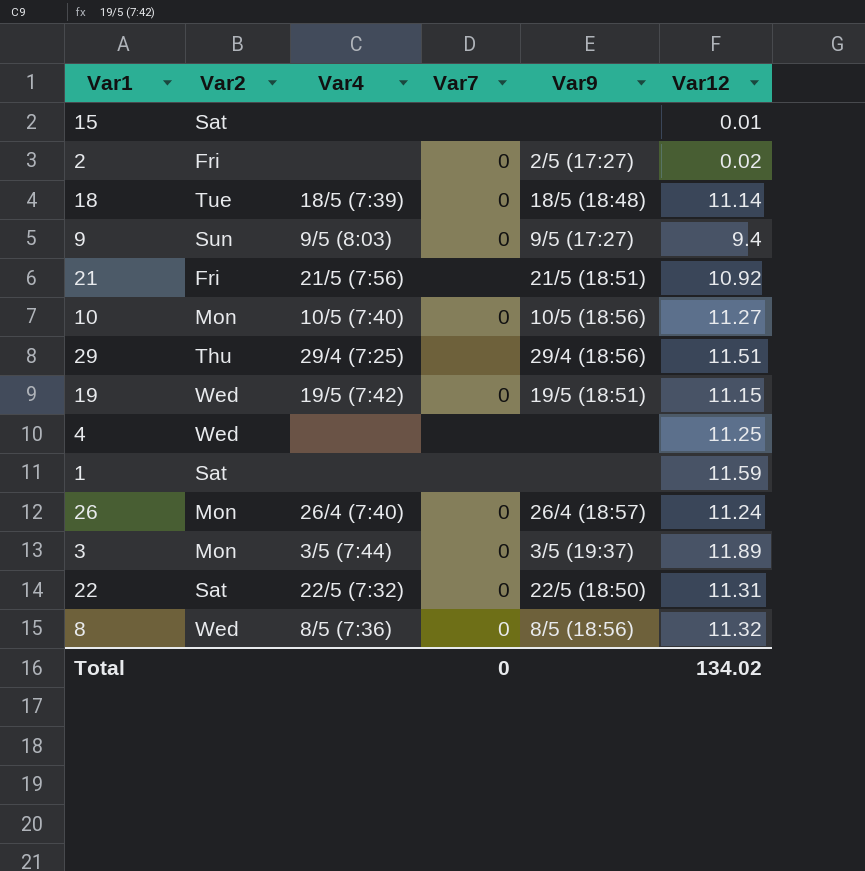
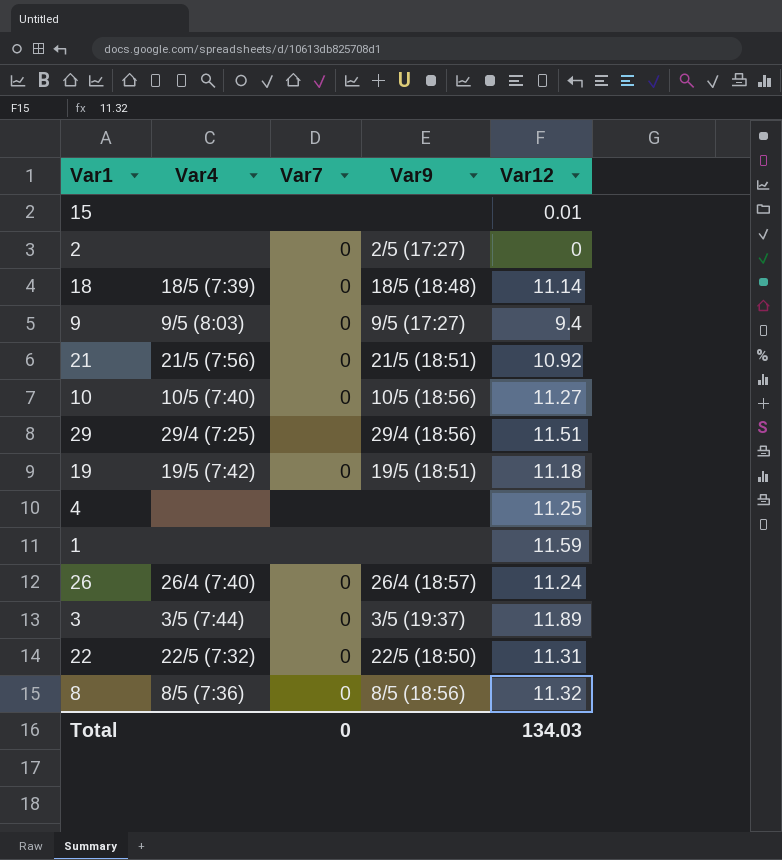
column Var2 | position: 2 -> none
2 | Var12: 0.02 -> 0
21 | Var7: none -> 0
19 | Var12: 11.15 -> 11.18
Total | Var12: 134.02 -> 134.03

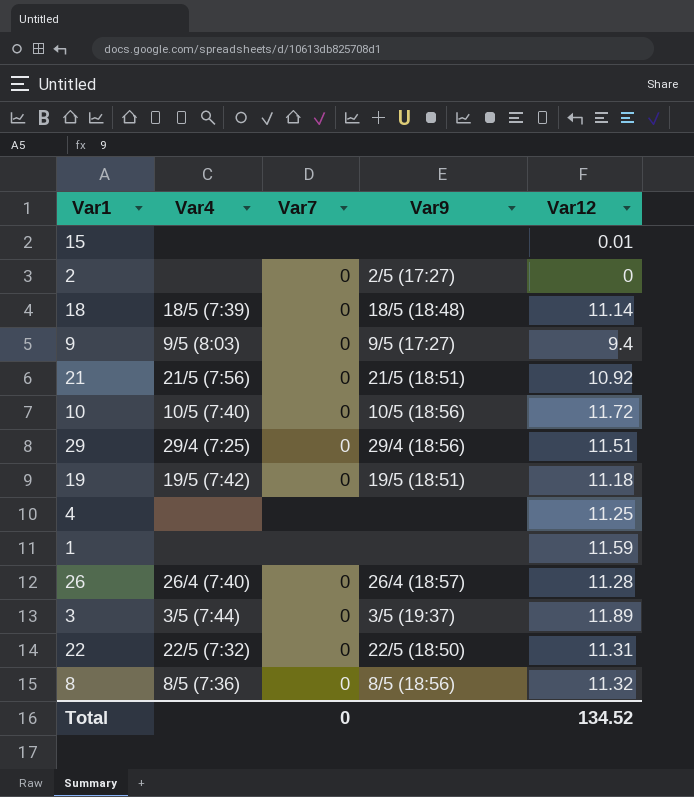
10 | Var12: 11.27 -> 11.72
29 | Var7: none -> 0
26 | Var12: 11.24 -> 11.28
Total | Var12: 134.03 -> 134.52

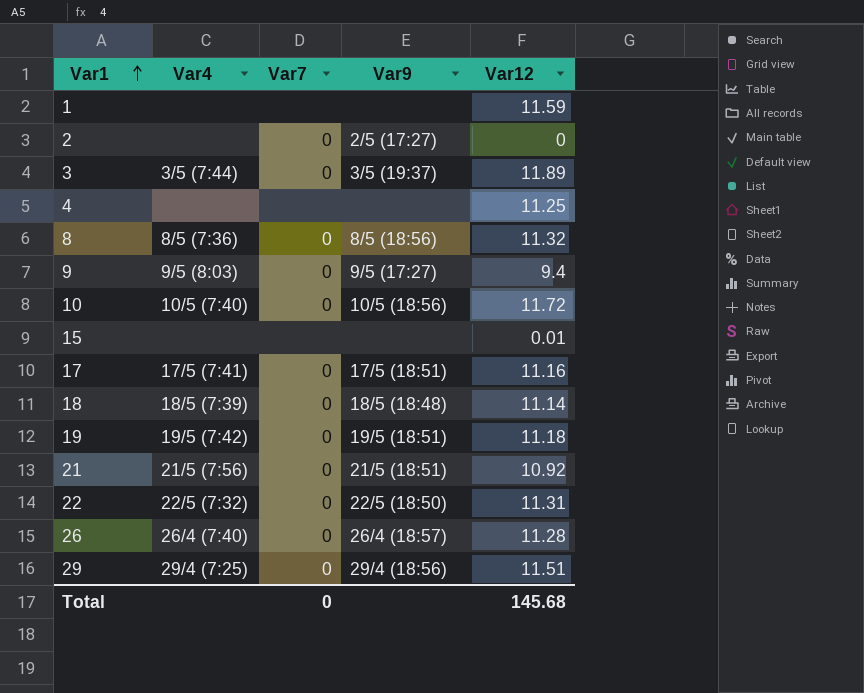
row order: none -> Var1 ascending
row 17: none -> 17/5 (7:41) | 0 | 17/5 (18:51) | 11.16
Total | Var12: 134.52 -> 145.68

